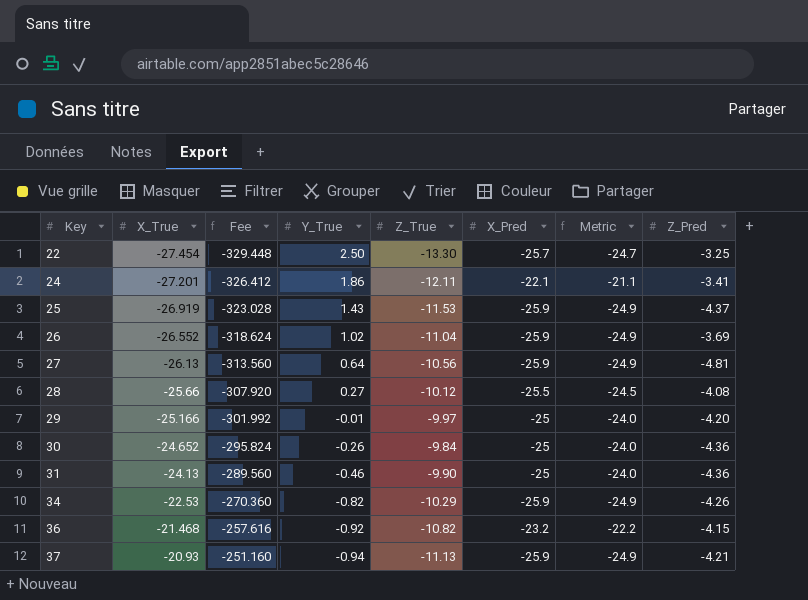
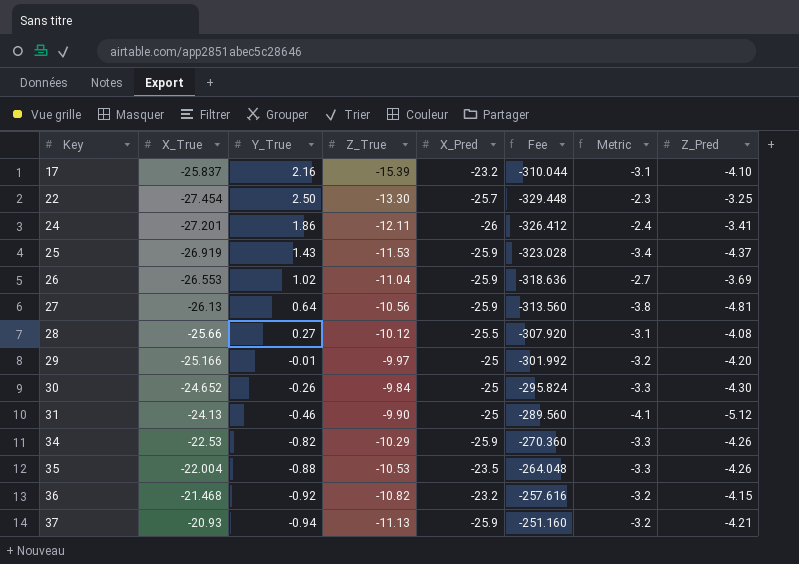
column Fee | position: 3 -> 6
column Metric | formula: [X_Pred] + 1 -> [Z_Pred] + 1
row 17: none -> -25.837 | 2.16 | -15.39 | -23.2 | -310.044 | -3.1 | -4.10
24 | X_Pred: -22.1 -> -26
26 | X_True: -26.552 -> -26.553
26 | Fee: -318.624 -> -318.636
30 | Z_Pred: -4.36 -> -4.30
31 | Z_Pred: -4.36 -> -5.12
row 35: none -> -22.004 | -0.88 | -10.53 | -23.5 | -264.048 | -3.3 | -4.26

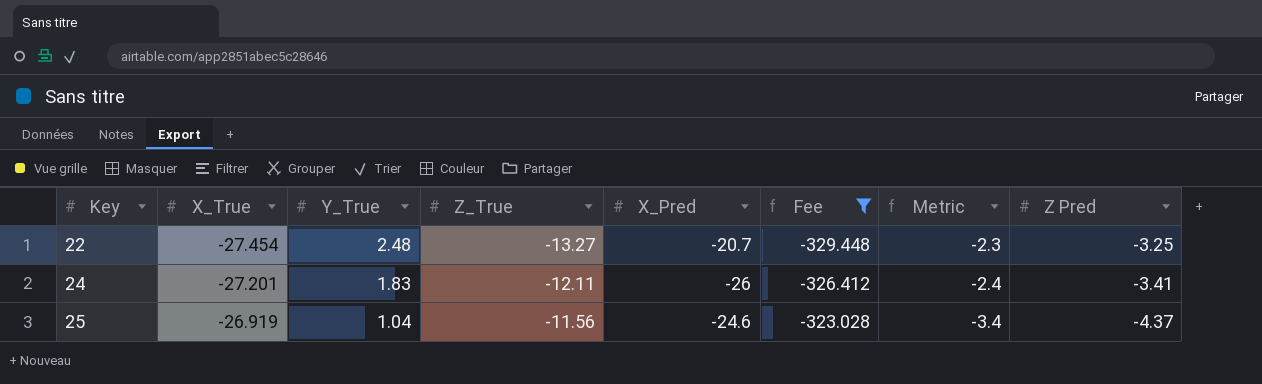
filter: none -> Fee <= -323.028
column name: Z_Pred -> Z Pred
22 | Y_True: 2.50 -> 2.48
22 | Z_True: -13.30 -> -13.27
22 | X_Pred: -25.7 -> -20.7
24 | Y_True: 1.86 -> 1.83
25 | Y_True: 1.43 -> 1.04
25 | Z_True: -11.53 -> -11.56
25 | X_Pred: -25.9 -> -24.6

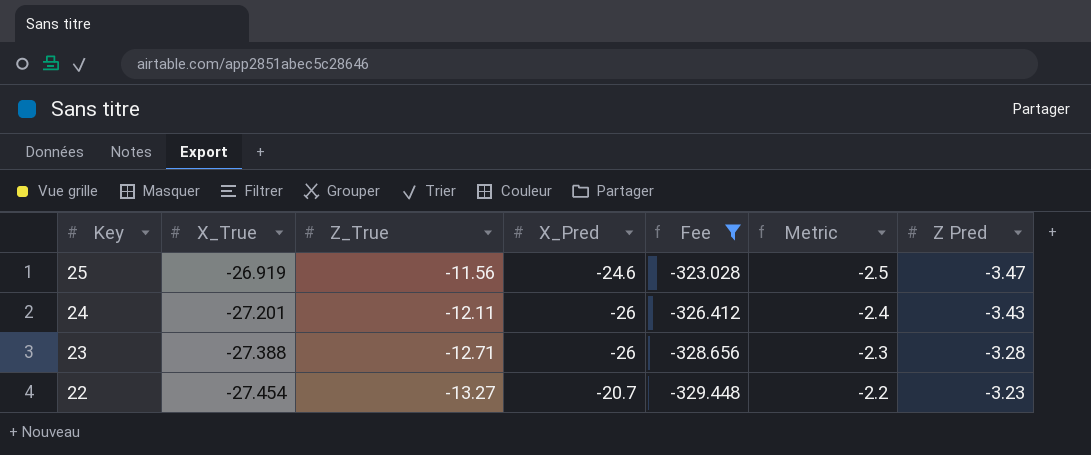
row order: Key ascending -> Key descending
column Y_True | position: 3 -> none
25 | Metric: -3.4 -> -2.5
25 | Z Pred: -4.37 -> -3.47
24 | Z Pred: -3.41 -> -3.43
row 23: none -> -27.388 | -12.71 | -26 | -328.656 | -2.3 | -3.28
22 | Metric: -2.3 -> -2.2
22 | Z Pred: -3.25 -> -3.23

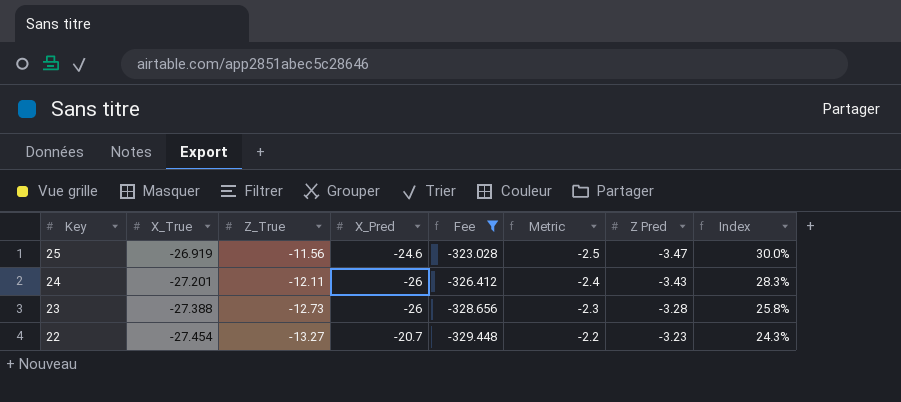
column Index | formula: none -> [Z Pred] / [Z_True]
23 | Z_True: -12.71 -> -12.73

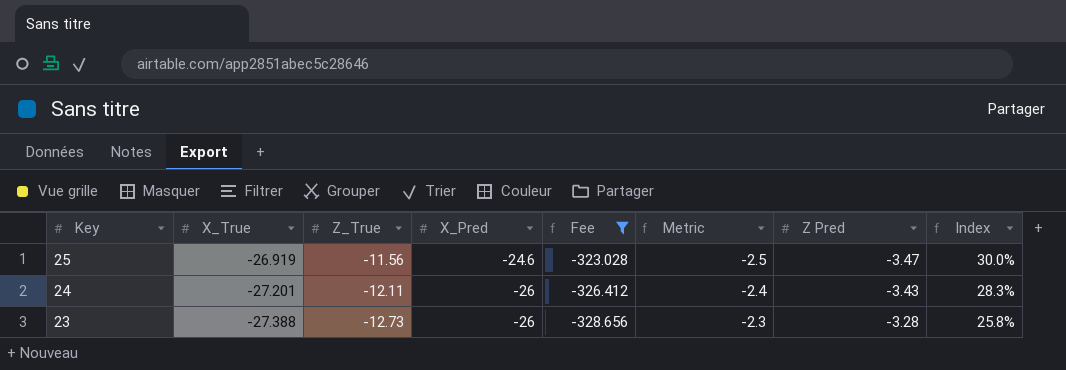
row 22: -27.454 | -13.27 | -20.7 | -329.448 | -2.2 | -3.23 | 24.3% -> none

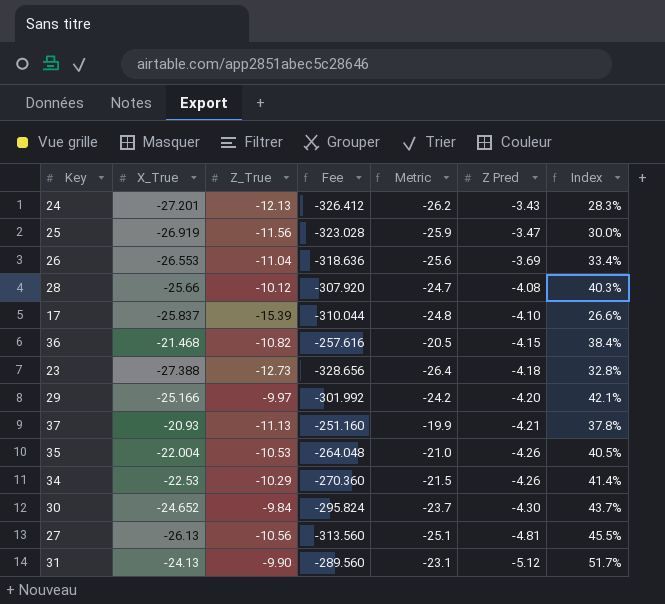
filter: Fee <= -323.028 -> none
row order: Key descending -> Z Pred descending
column X_Pred | position: 4 -> none
column Metric | formula: [Z Pred] + 1 -> [X_True] + 1
24 | Z_True: -12.11 -> -12.13
23 | Z Pred: -3.28 -> -4.18
23 | Index: 25.8% -> 32.8%

